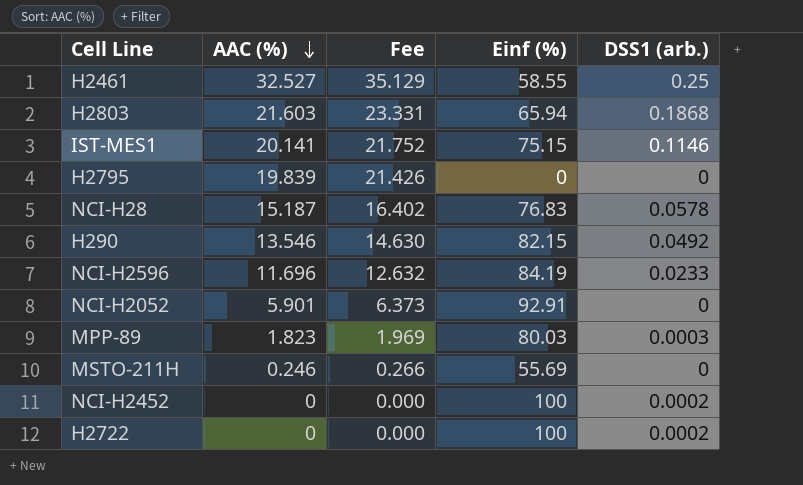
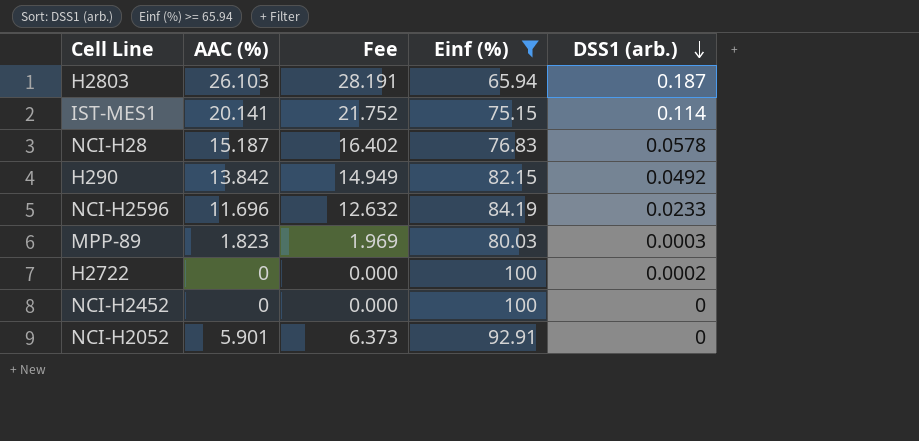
filter: none -> Einf (%) >= 65.94
row order: AAC (%) descending -> DSS1 (arb.) descending
H2803 | AAC (%): 21.603 -> 26.103
H2803 | Fee: 23.331 -> 28.191
H2803 | DSS1 (arb.): 0.1868 -> 0.187
IST-MES1 | DSS1 (arb.): 0.1146 -> 0.114
H290 | AAC (%): 13.546 -> 13.842
H290 | Fee: 14.630 -> 14.949
NCI-H2452 | DSS1 (arb.): 0.0002 -> 0

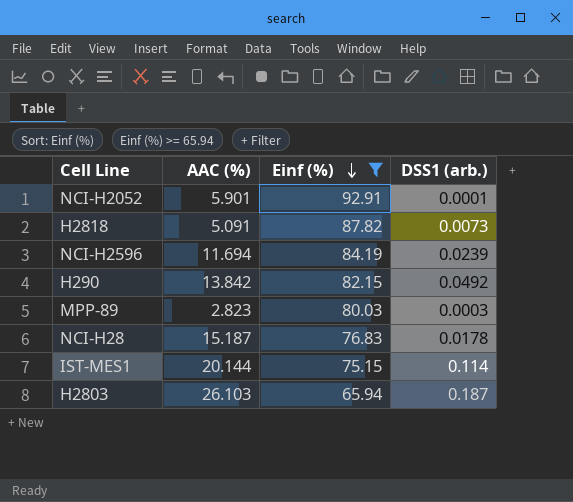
row order: DSS1 (arb.) descending -> Einf (%) descending
column Fee | formula: [AAC (%)] * 1.08 -> none
row H2722: 0 | 0.000 | 100 | 0.0002 -> none
row NCI-H2452: 0 | 0.000 | 100 | 0 -> none
NCI-H2052 | DSS1 (arb.): 0 -> 0.0001
row H2818: none -> 5.091 | 87.82 | 0.0073
NCI-H2596 | AAC (%): 11.696 -> 11.694
NCI-H2596 | DSS1 (arb.): 0.0233 -> 0.0239
MPP-89 | AAC (%): 1.823 -> 2.823
NCI-H28 | DSS1 (arb.): 0.0578 -> 0.0178
IST-MES1 | AAC (%): 20.141 -> 20.144

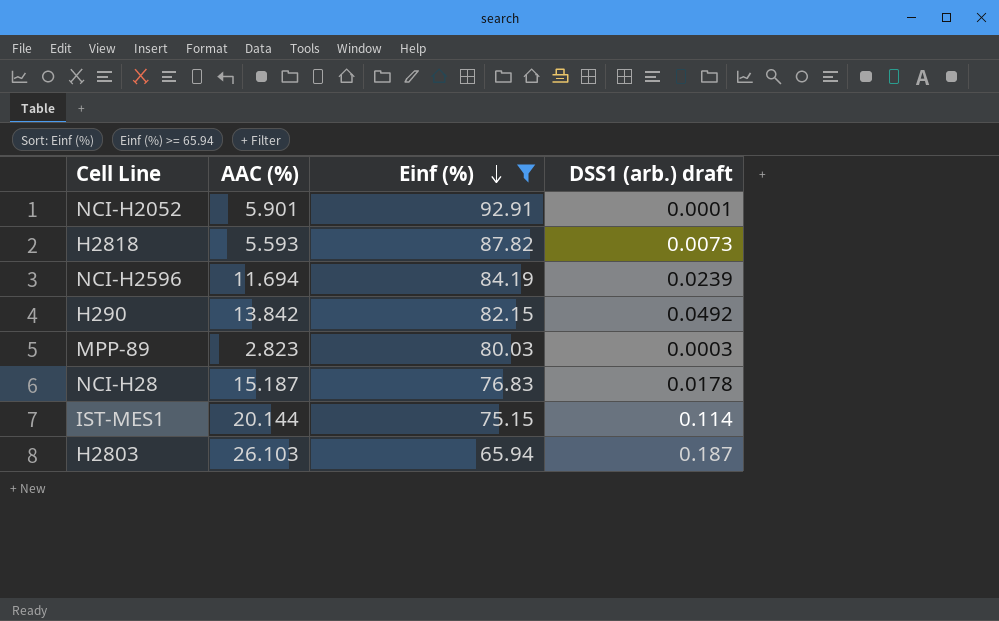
column name: DSS1 (arb.) -> DSS1 (arb.) draft
H2818 | AAC (%): 5.091 -> 5.593

